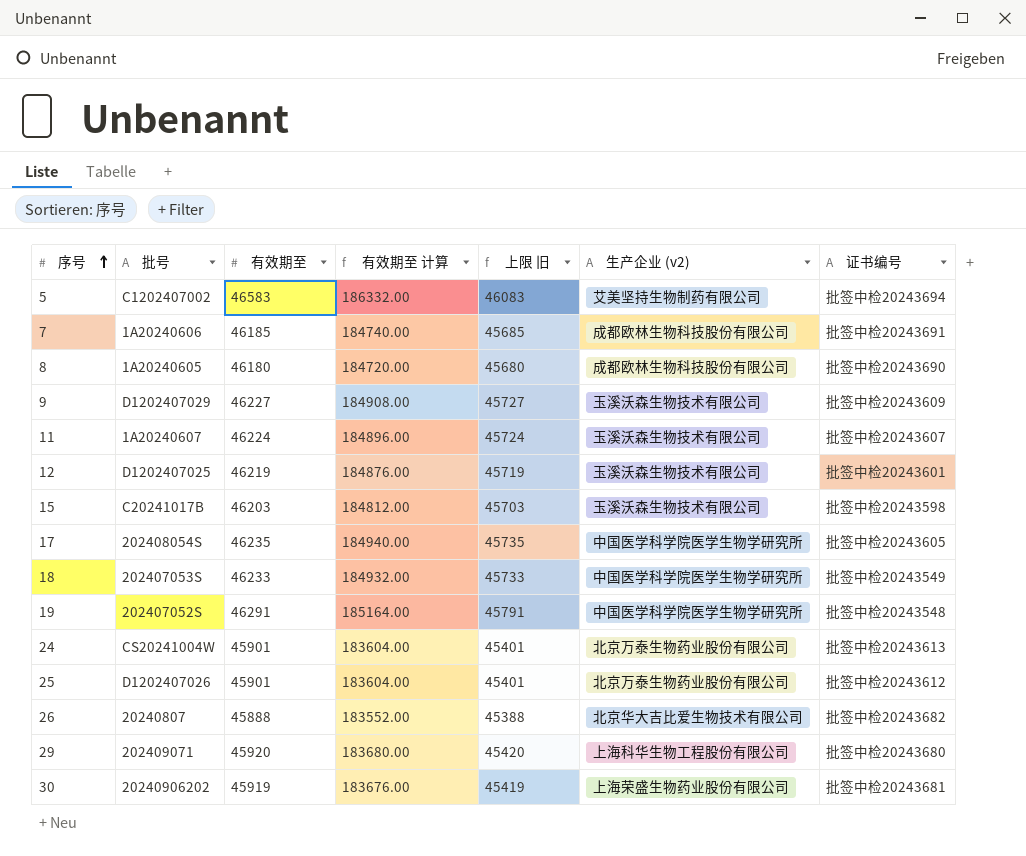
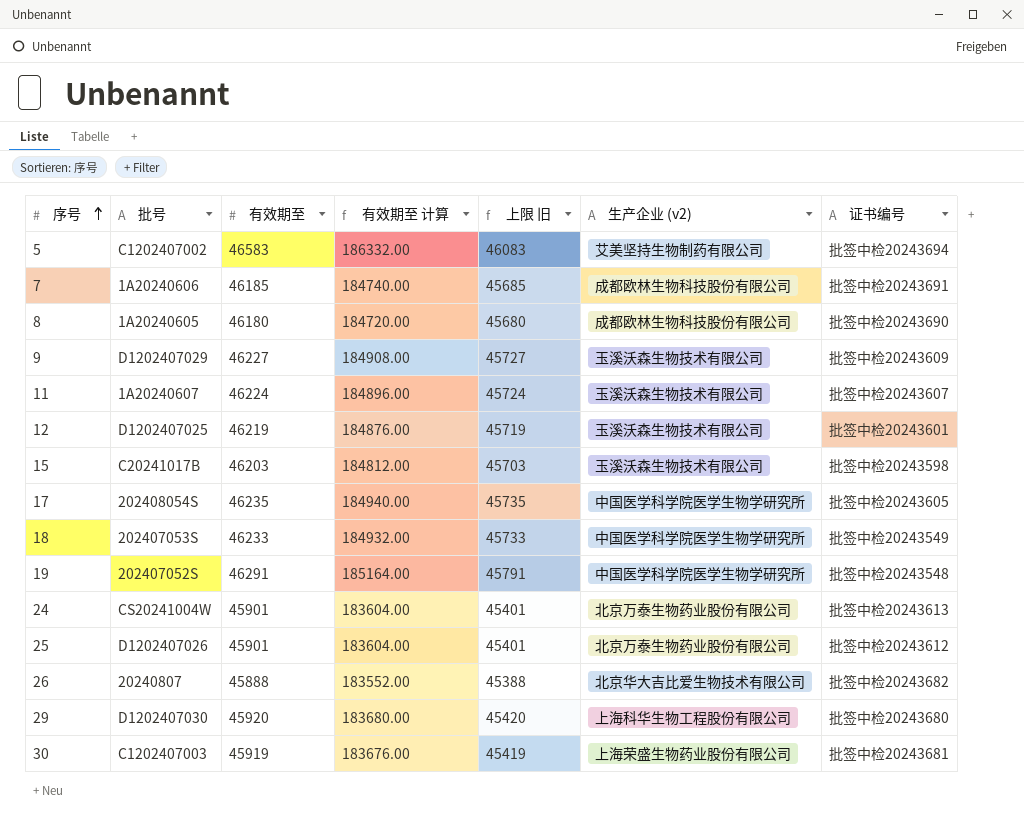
29 | 批号: 202409071 -> D1202407030
30 | 批号: 20240906202 -> C1202407003

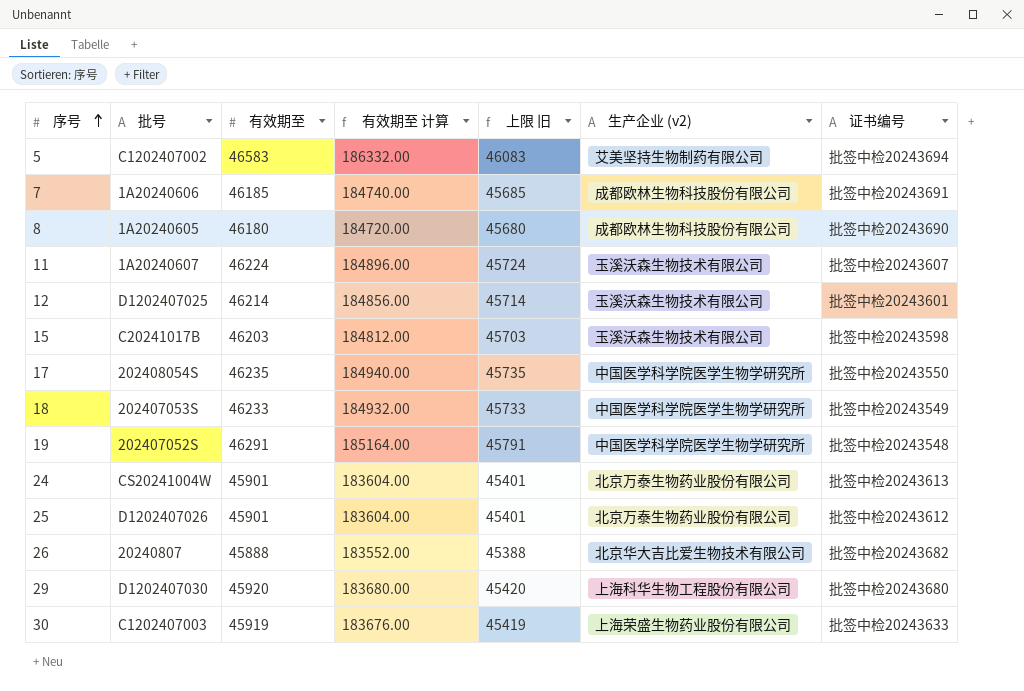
row 9: D1202407029 | 46227 | 184908.00 | 45727 | 玉溪沃森生物技术有限公司 | 批签中检20243609 -> none
12 | 有效期至: 46219 -> 46214
12 | 有效期至 计算: 184876.00 -> 184856.00
12 | 上限 旧: 45719 -> 45714
17 | 证书编号: 批签中检20243605 -> 批签中检20243550
30 | 证书编号: 批签中检20243681 -> 批签中检20243633

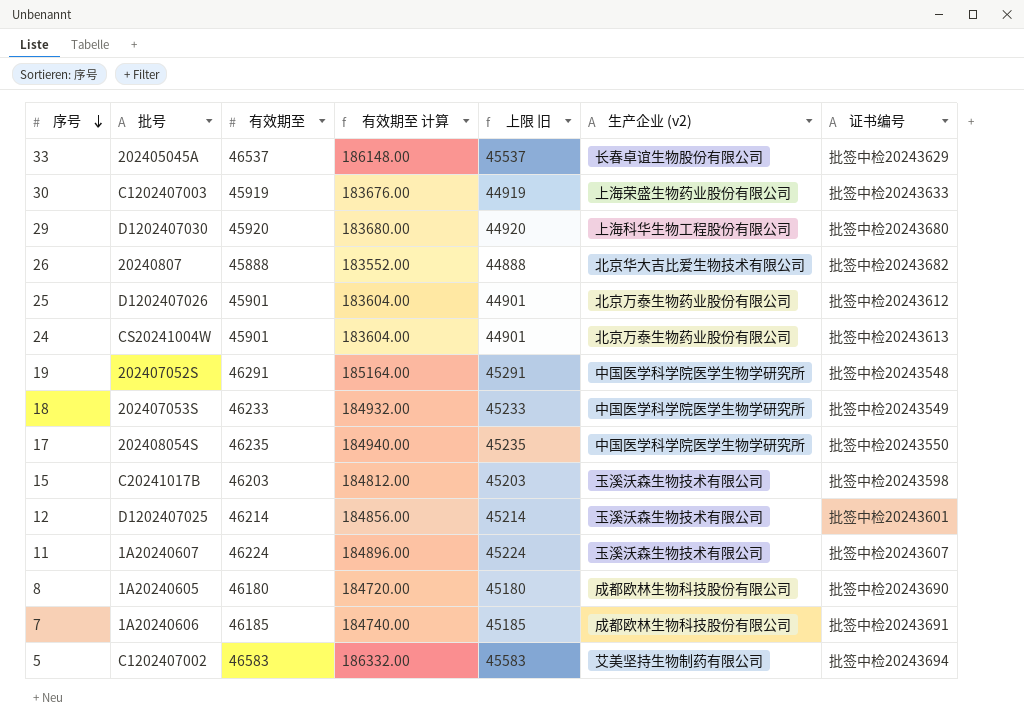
row order: 序号 ascending -> 序号 descending
column 上限 旧 | formula: [有效期至] - 500 -> [有效期至] - 1000
row 33: none -> 202405045A | 46537 | 186148.00 | 45537 | 长春卓谊生物股份有限公司 | 批签中检20243629

